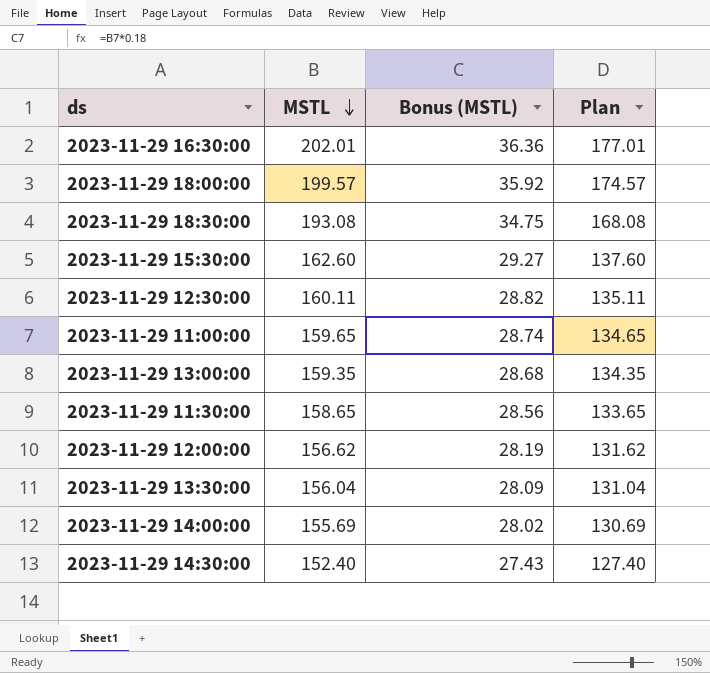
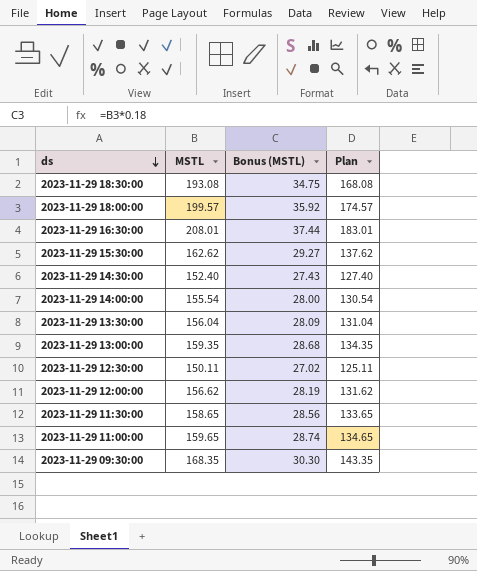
row order: MSTL descending -> ds descending
2023-11-29 16:30:00 | MSTL: 202.01 -> 208.01
2023-11-29 16:30:00 | Bonus (MSTL): 36.36 -> 37.44
2023-11-29 16:30:00 | Plan: 177.01 -> 183.01
2023-11-29 15:30:00 | MSTL: 162.60 -> 162.62
2023-11-29 15:30:00 | Plan: 137.60 -> 137.62
2023-11-29 14:00:00 | MSTL: 155.69 -> 155.54
2023-11-29 14:00:00 | Bonus (MSTL): 28.02 -> 28.00
2023-11-29 14:00:00 | Plan: 130.69 -> 130.54
2023-11-29 12:30:00 | MSTL: 160.11 -> 150.11
2023-11-29 12:30:00 | Bonus (MSTL): 28.82 -> 27.02
2023-11-29 12:30:00 | Plan: 135.11 -> 125.11
row 2023-11-29 09:30:00: none -> 168.35 | 30.30 | 143.35

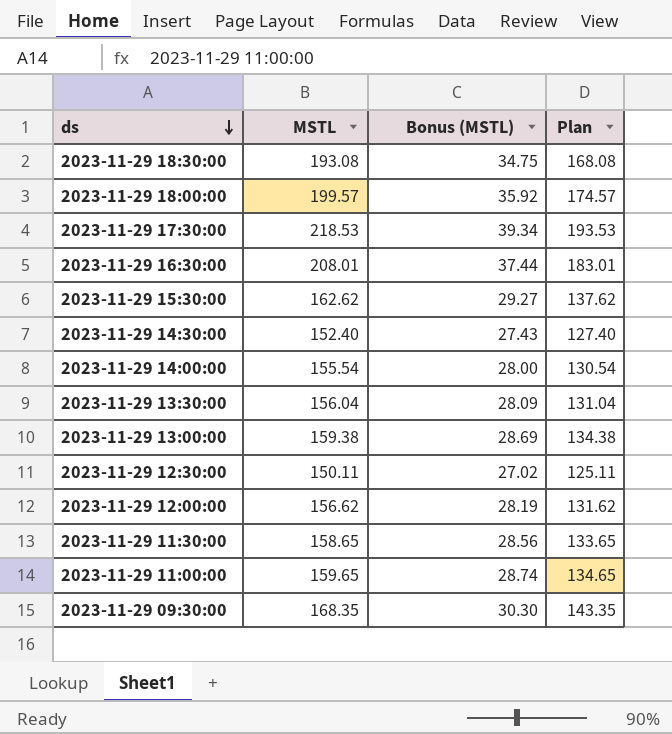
row 2023-11-29 17:30:00: none -> 218.53 | 39.34 | 193.53
2023-11-29 13:00:00 | MSTL: 159.35 -> 159.38
2023-11-29 13:00:00 | Bonus (MSTL): 28.68 -> 28.69
2023-11-29 13:00:00 | Plan: 134.35 -> 134.38

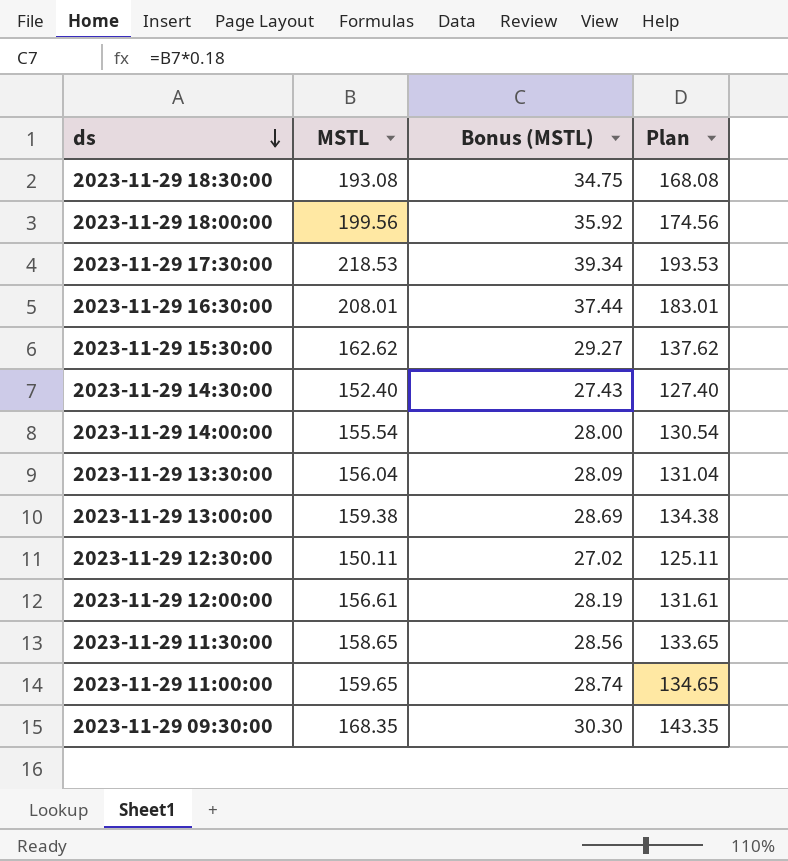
2023-11-29 18:00:00 | MSTL: 199.57 -> 199.56
2023-11-29 18:00:00 | Plan: 174.57 -> 174.56
2023-11-29 12:00:00 | MSTL: 156.62 -> 156.61
2023-11-29 12:00:00 | Plan: 131.62 -> 131.61

